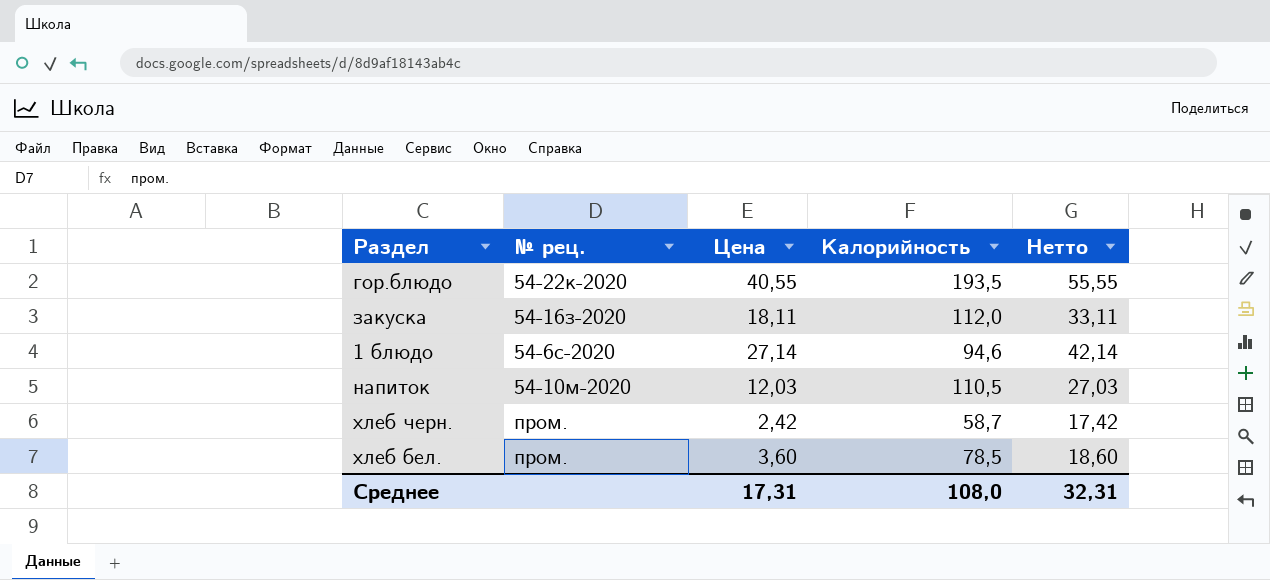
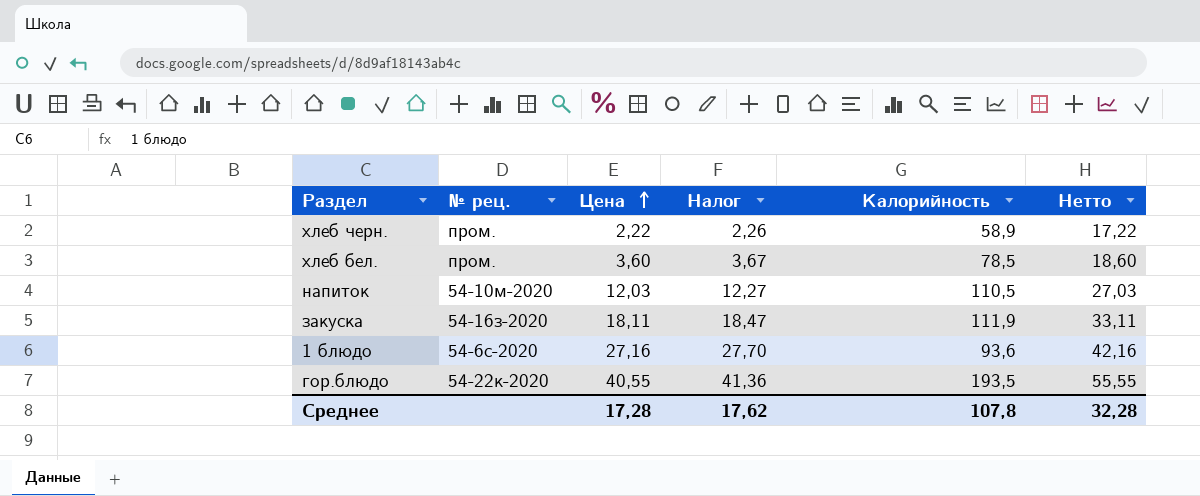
row order: none -> Цена ascending
column Налог | formula: none -> [Цена] * 1,02
хлеб черн. | Цена: 2,42 -> 2,22
хлеб черн. | Калорийность: 58,7 -> 58,9
хлеб черн. | Нетто: 17,42 -> 17,22
закуска | Калорийность: 112,0 -> 111,9
1 блюдо | Цена: 27,14 -> 27,16
1 блюдо | Калорийность: 94,6 -> 93,6
1 блюдо | Нетто: 42,14 -> 42,16
Среднее | Цена: 17,31 -> 17,28
Среднее | Калорийность: 108,0 -> 107,8
Среднее | Нетто: 32,31 -> 32,28

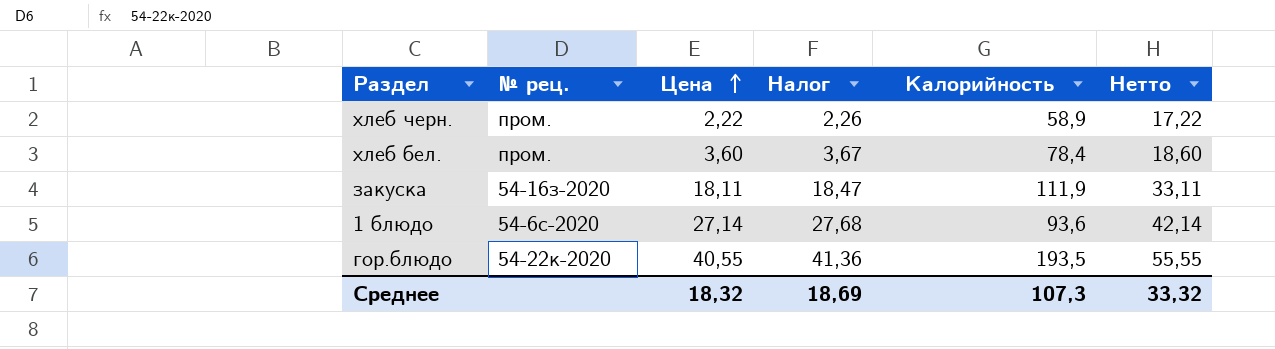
row напиток: 54-10м-2020 | 12,03 | 12,27 | 110,5 | 27,03 -> none
хлеб бел. | Калорийность: 78,5 -> 78,4
1 блюдо | Цена: 27,16 -> 27,14
1 блюдо | Налог: 27,70 -> 27,68
1 блюдо | Нетто: 42,16 -> 42,14
Среднее | Цена: 17,28 -> 18,32
Среднее | Налог: 17,62 -> 18,69
Среднее | Калорийность: 107,8 -> 107,3
Среднее | Нетто: 32,28 -> 33,32

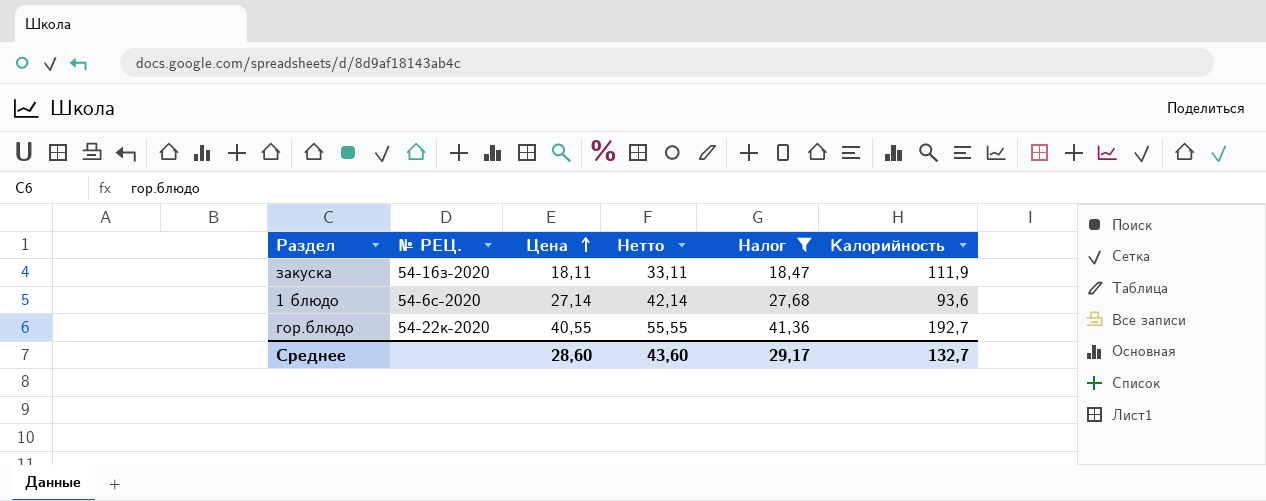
filter: none -> Налог >= 18,47
column name: № рец. -> № РЕЦ.
column Нетто | position: 6 -> 4
гор.блюдо | Калорийность: 193,5 -> 192,7
Среднее | Цена: 18,32 -> 28,60
Среднее | Нетто: 33,32 -> 43,60
Среднее | Налог: 18,69 -> 29,17
Среднее | Калорийность: 107,3 -> 132,7

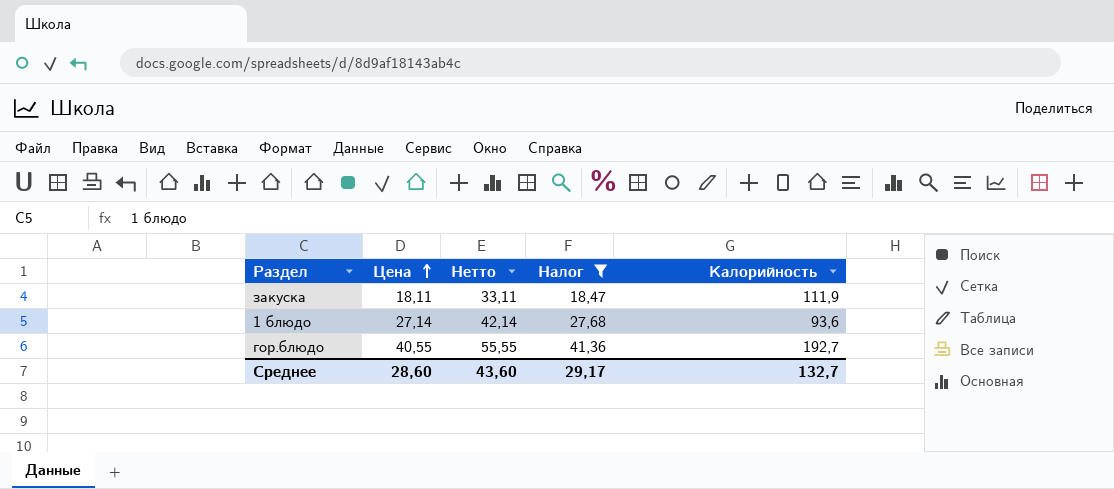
column № РЕЦ. | position: 2 -> none

